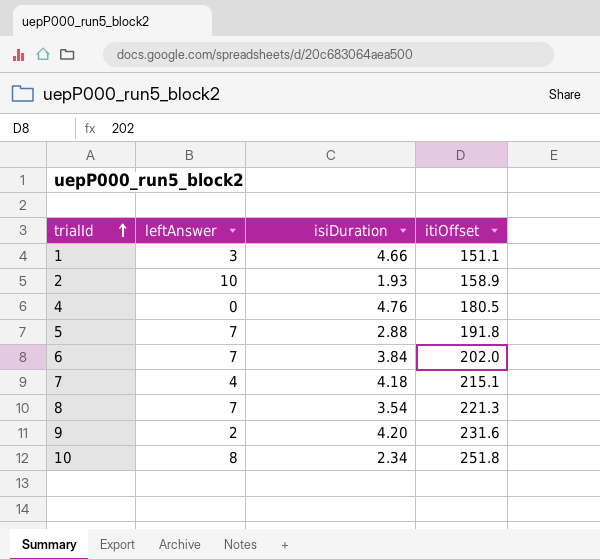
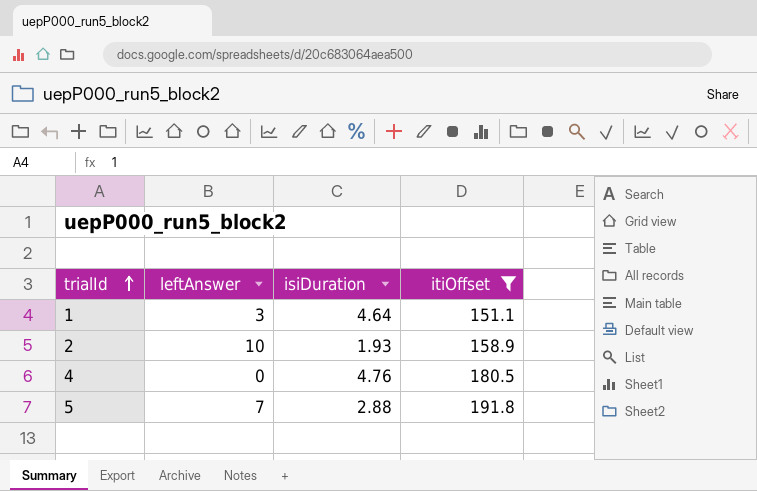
filter: none -> itiOffset <= 191.8
1 | isiDuration: 4.66 -> 4.64

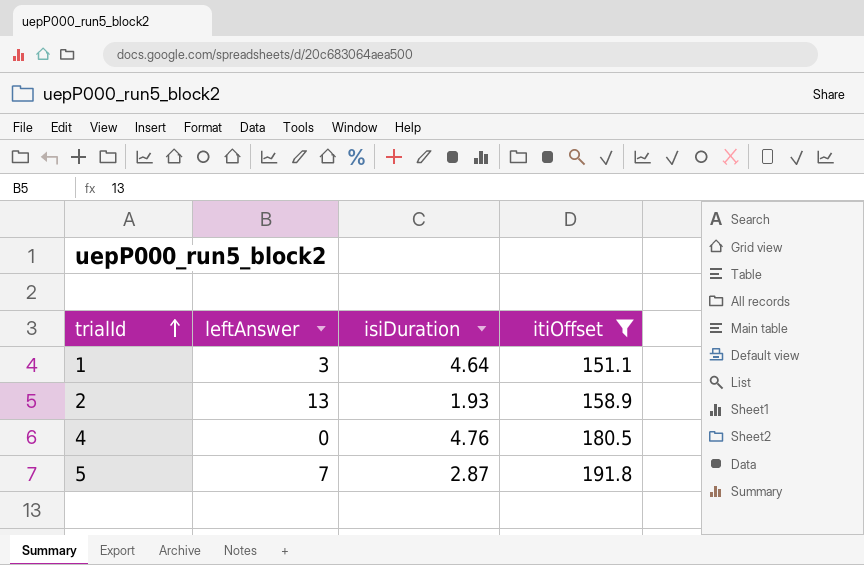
2 | leftAnswer: 10 -> 13
5 | isiDuration: 2.88 -> 2.87

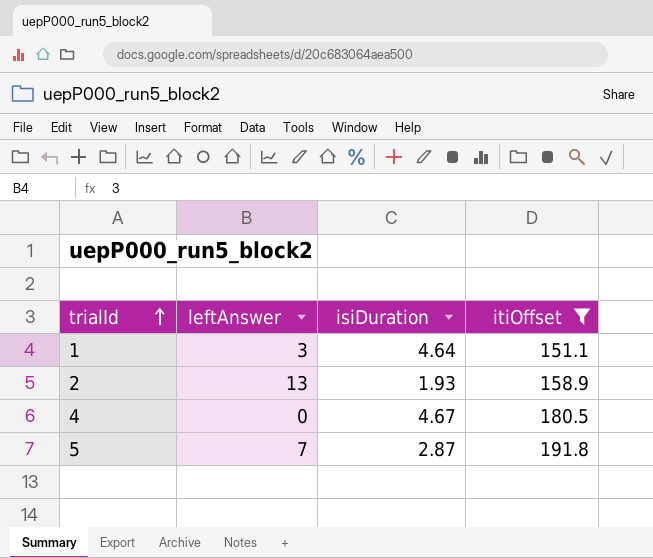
4 | isiDuration: 4.76 -> 4.67

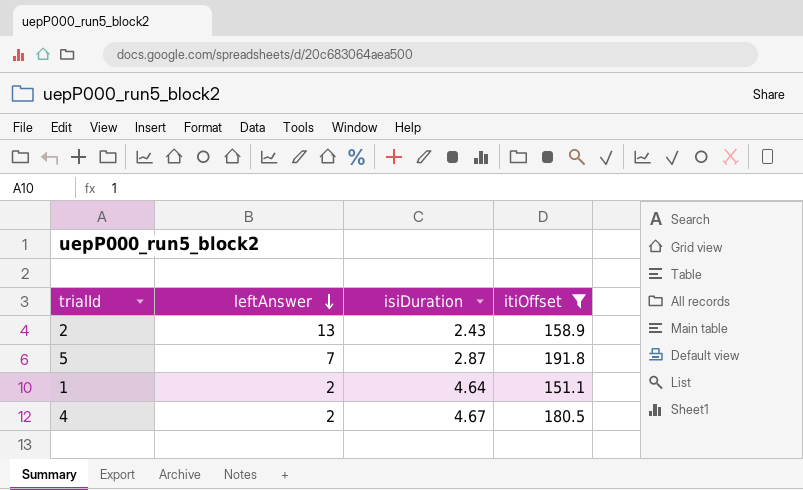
row order: trialId ascending -> leftAnswer descending
2 | isiDuration: 1.93 -> 2.43
1 | leftAnswer: 3 -> 2
4 | leftAnswer: 0 -> 2

